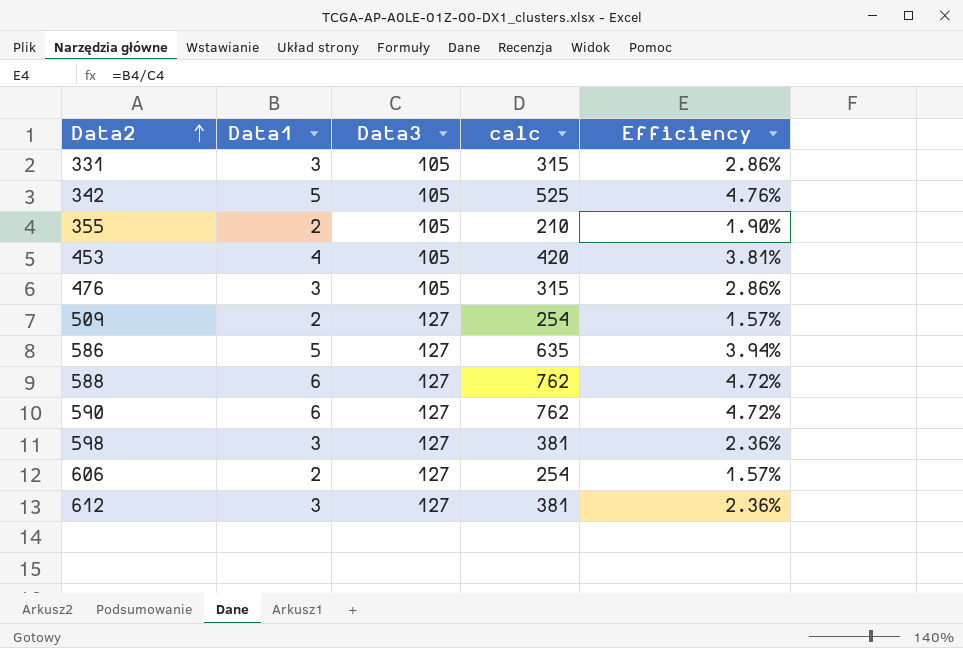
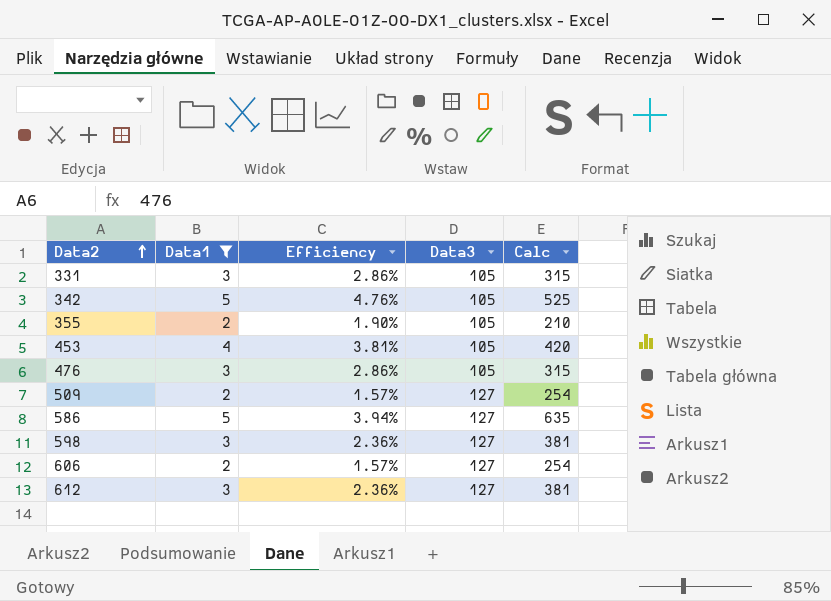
filter: none -> Data1 != 6
column Efficiency | position: 5 -> 3
column name: calc -> Calc

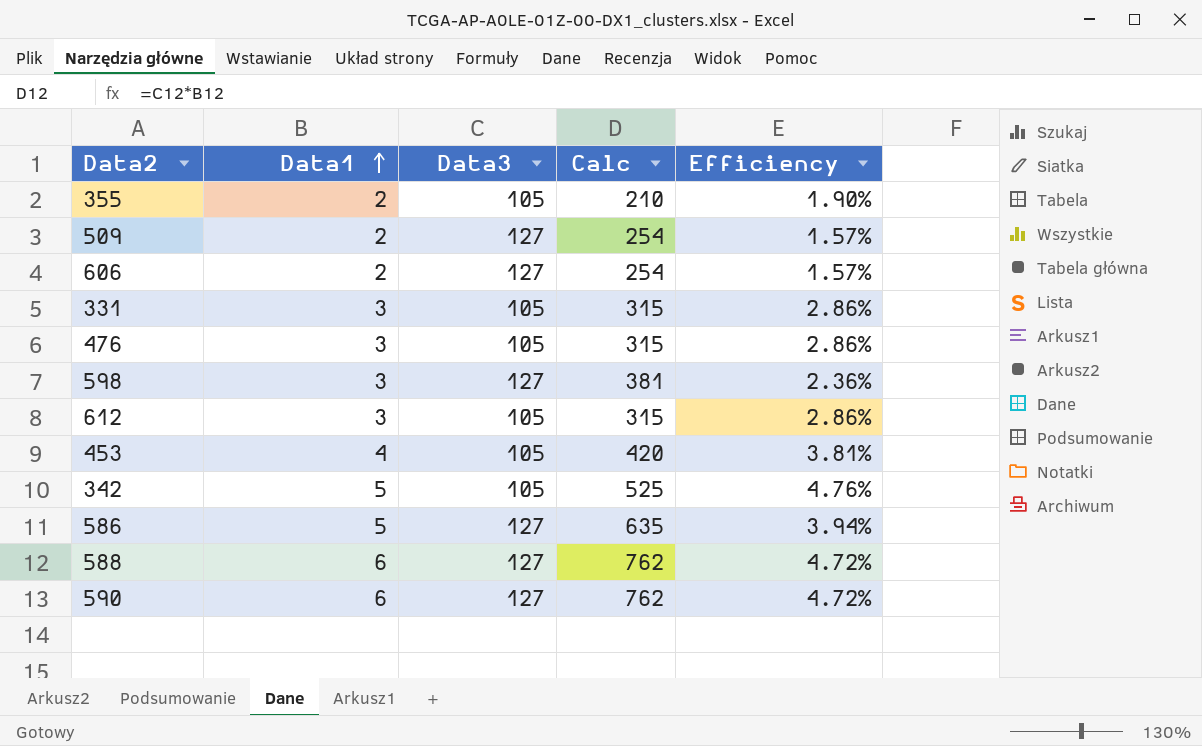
filter: Data1 != 6 -> none
row order: Data2 ascending -> Data1 ascending
column Efficiency | position: 3 -> 5
612 | Data3: 127 -> 105
612 | Calc: 381 -> 315
612 | Efficiency: 2.36% -> 2.86%

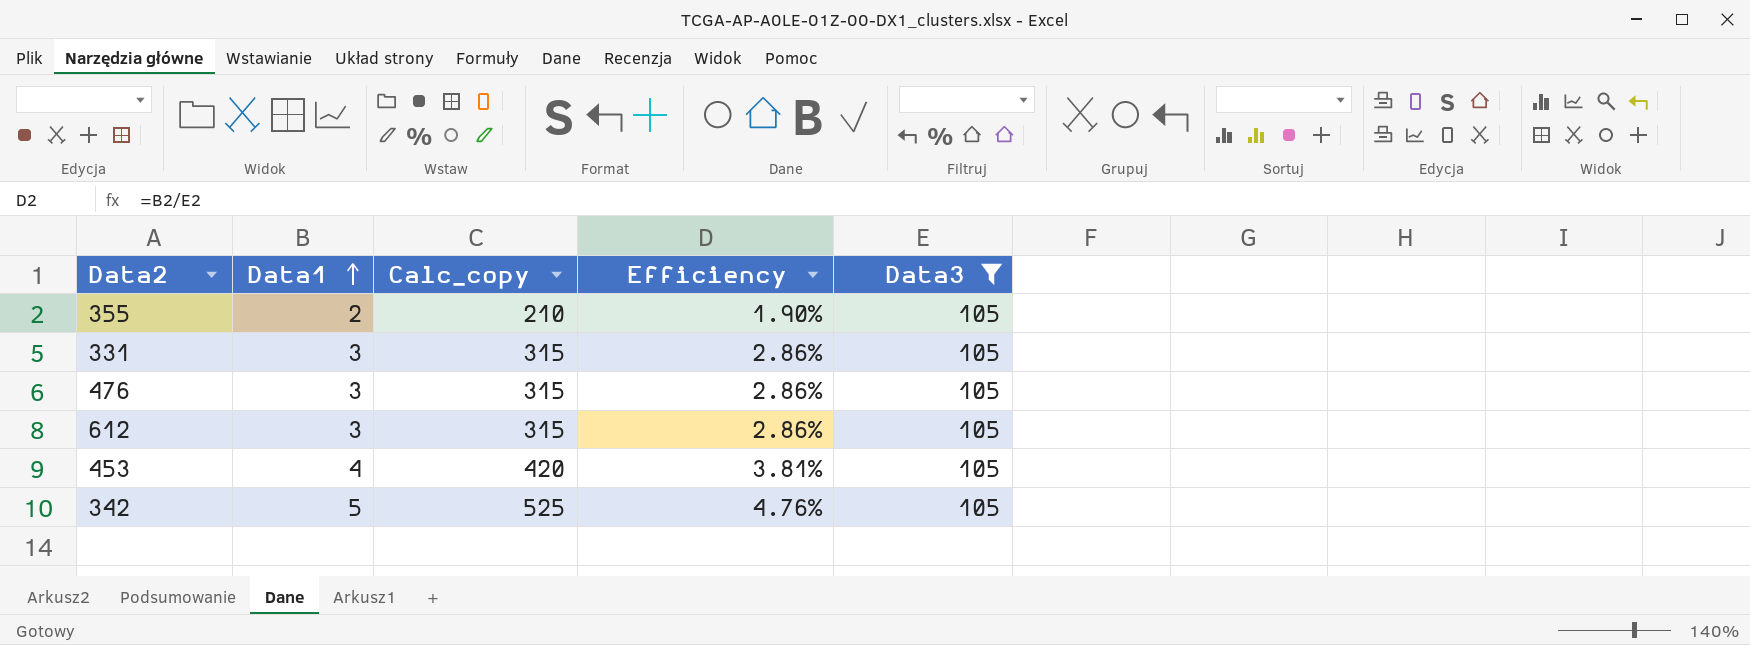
filter: none -> Data3 = 105
column name: Calc -> Calc_copy
column Data3 | position: 3 -> 5

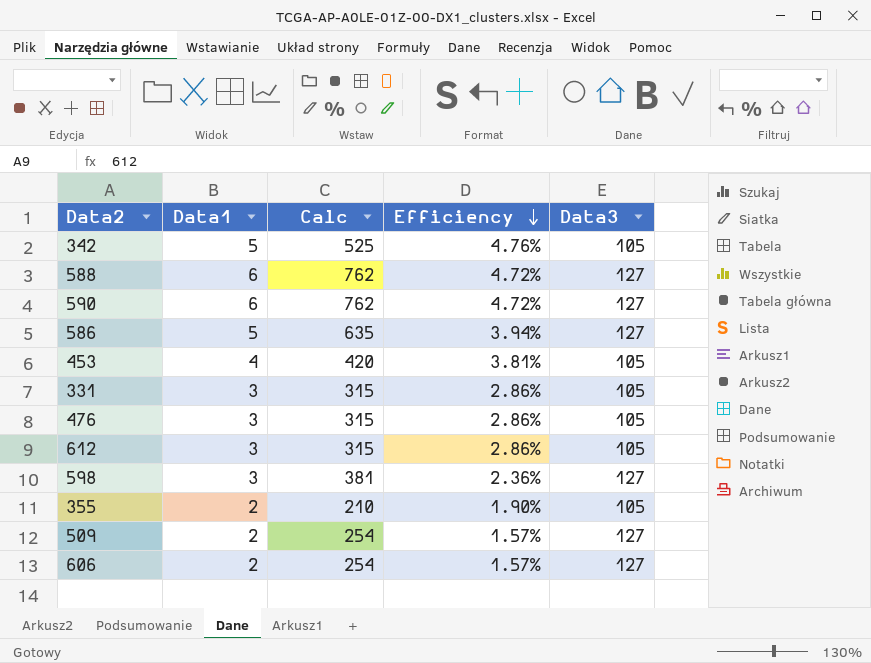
filter: Data3 = 105 -> none
row order: Data1 ascending -> Efficiency descending
column name: Calc_copy -> Calc

